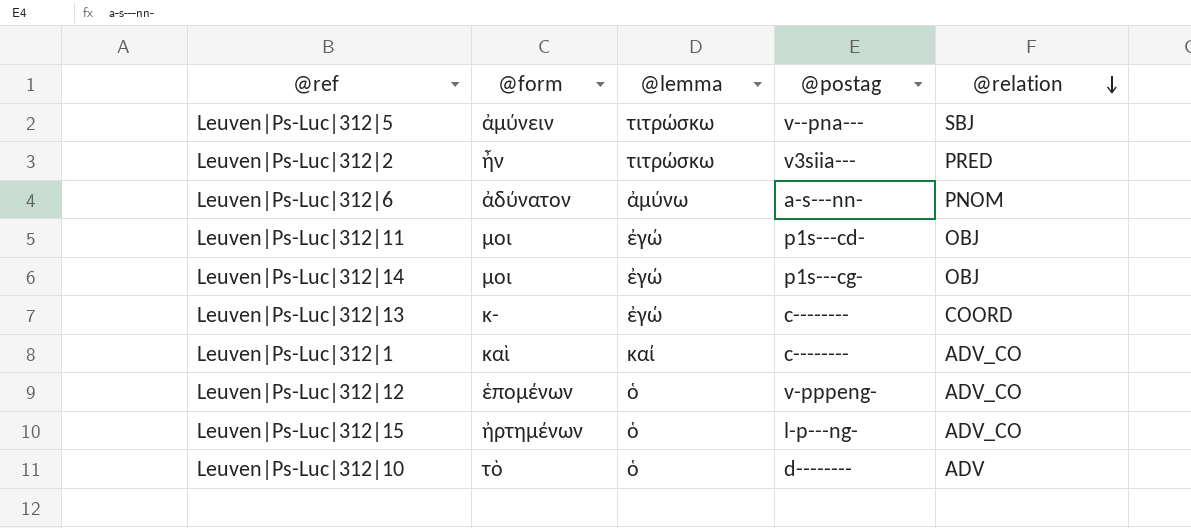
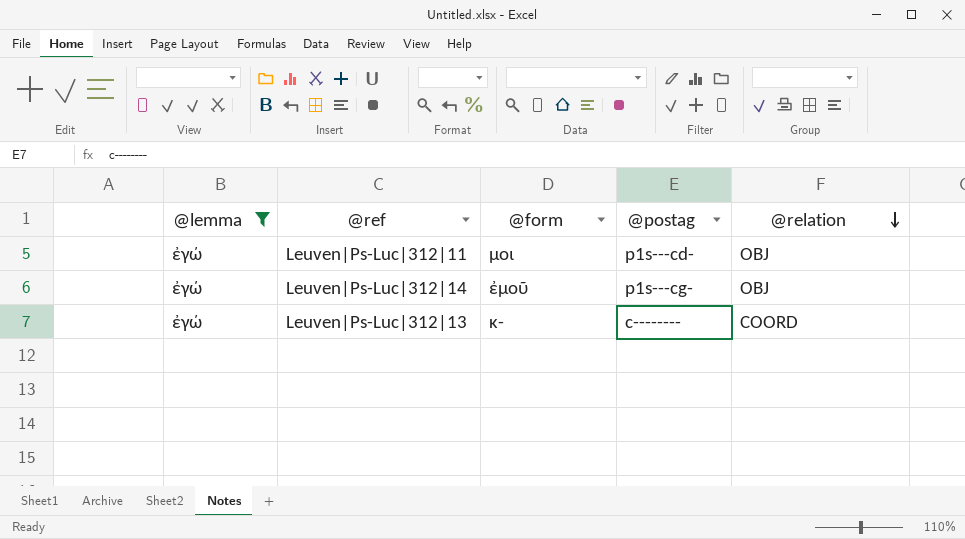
filter: none -> @lemma = ἐγώ
column @lemma | position: 3 -> 1
Leuven|Ps-Luc|312|14 | @form: μοι -> ἐμοῦ

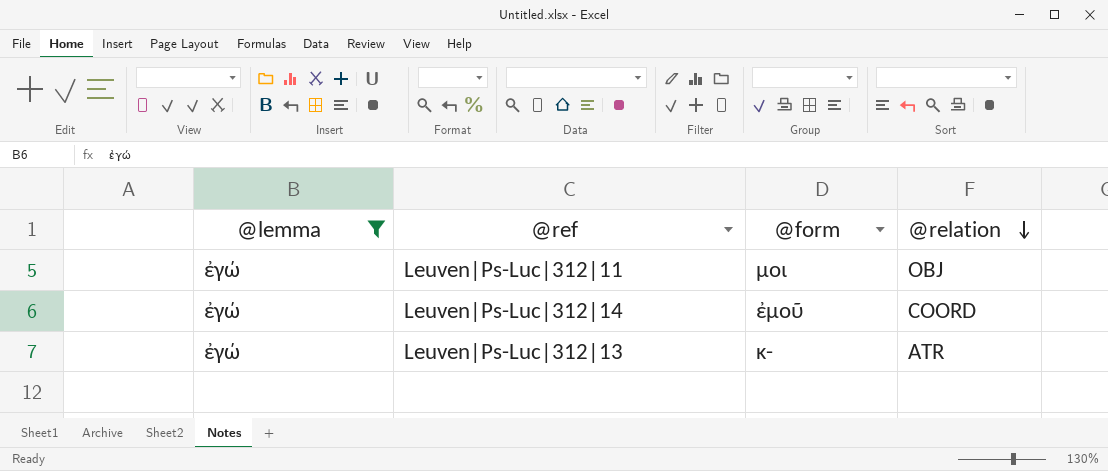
column @postag | position: 4 -> none
Leuven|Ps-Luc|312|14 | @relation: OBJ -> COORD
Leuven|Ps-Luc|312|13 | @relation: COORD -> ATR

